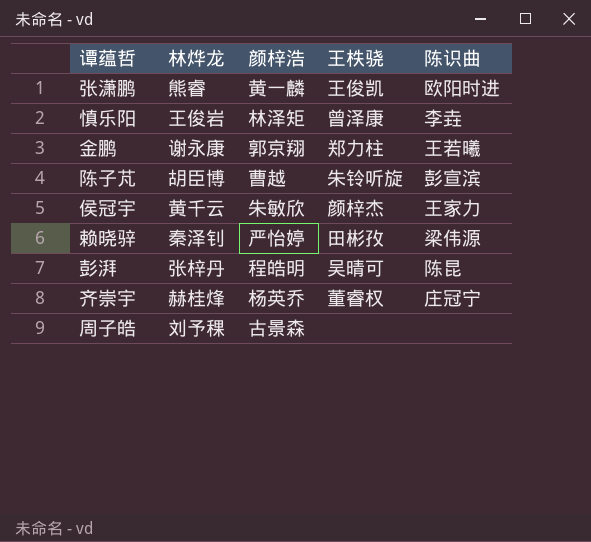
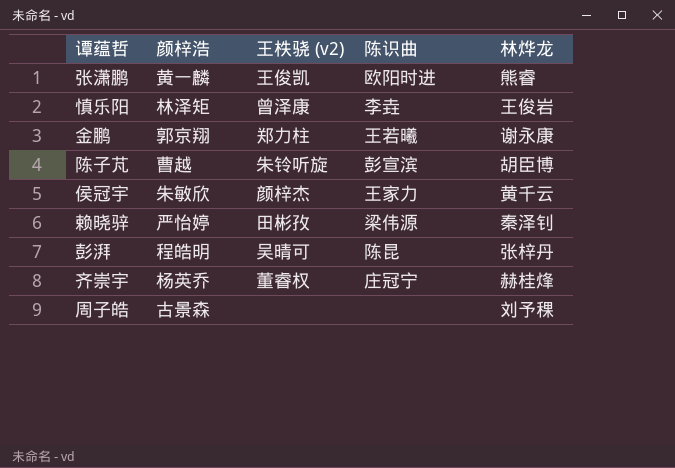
column name: 王柣骁 -> 王柣骁 (v2)
column 林烨龙 | position: 2 -> 5

